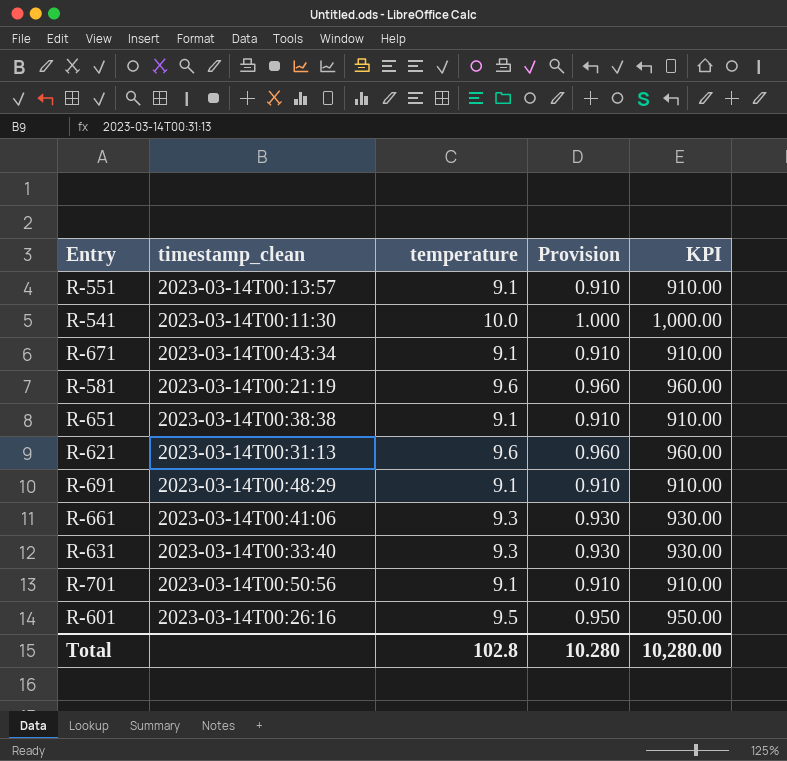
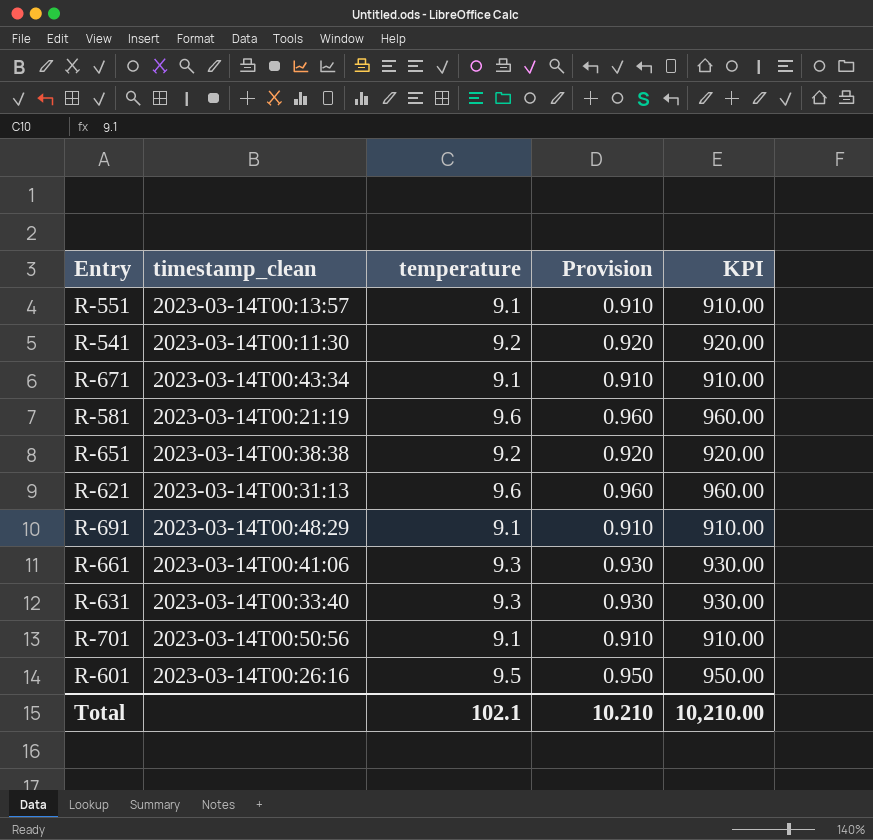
R-541 | temperature: 10.0 -> 9.2
R-541 | Provision: 1.000 -> 0.920
R-541 | KPI: 1,000.00 -> 920.00
R-651 | temperature: 9.1 -> 9.2
R-651 | Provision: 0.910 -> 0.920
R-651 | KPI: 910.00 -> 920.00
Total | temperature: 102.8 -> 102.1
Total | Provision: 10.280 -> 10.210
Total | KPI: 10,280.00 -> 10,210.00

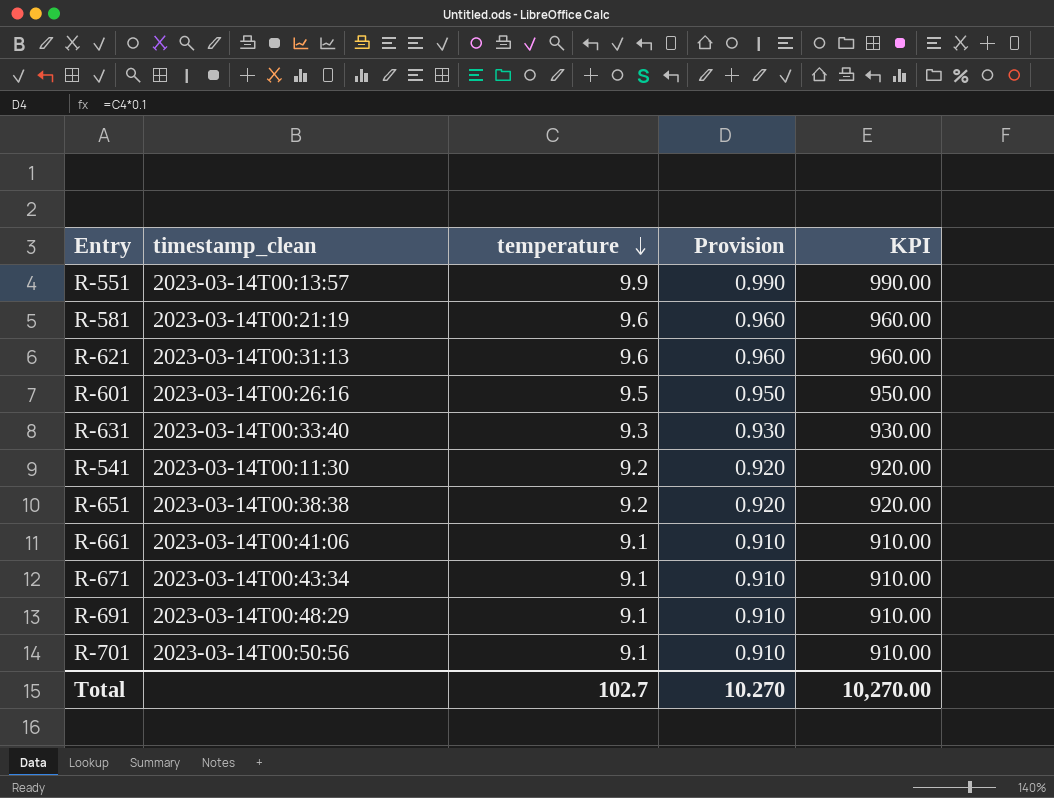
row order: none -> temperature descending
R-551 | temperature: 9.1 -> 9.9
R-551 | Provision: 0.910 -> 0.990
R-551 | KPI: 910.00 -> 990.00
R-661 | temperature: 9.3 -> 9.1
R-661 | Provision: 0.930 -> 0.910
R-661 | KPI: 930.00 -> 910.00
Total | temperature: 102.1 -> 102.7
Total | Provision: 10.210 -> 10.270
Total | KPI: 10,210.00 -> 10,270.00

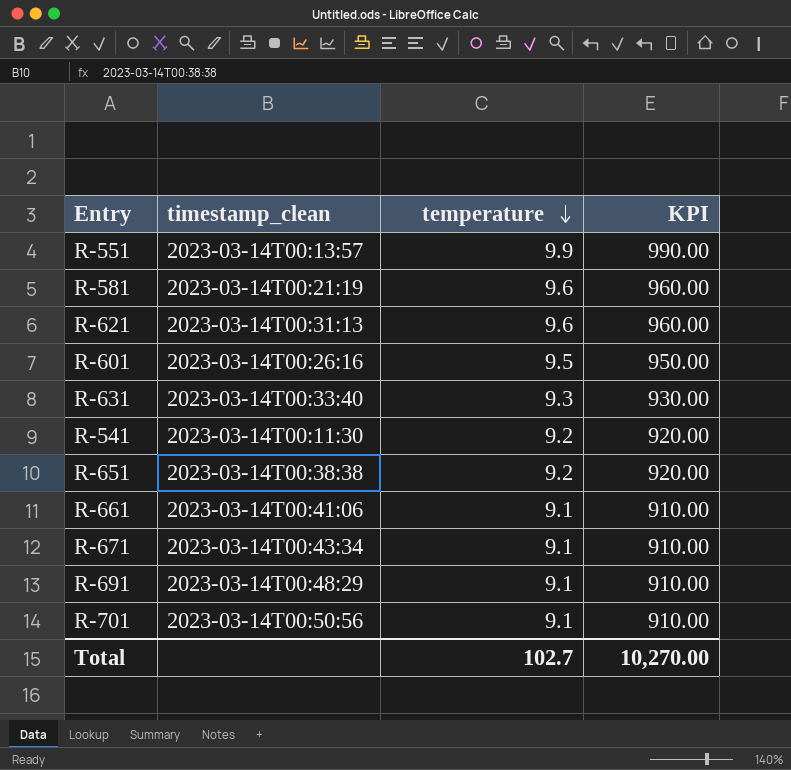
column Provision | formula: [temperature] * 0.1 -> none

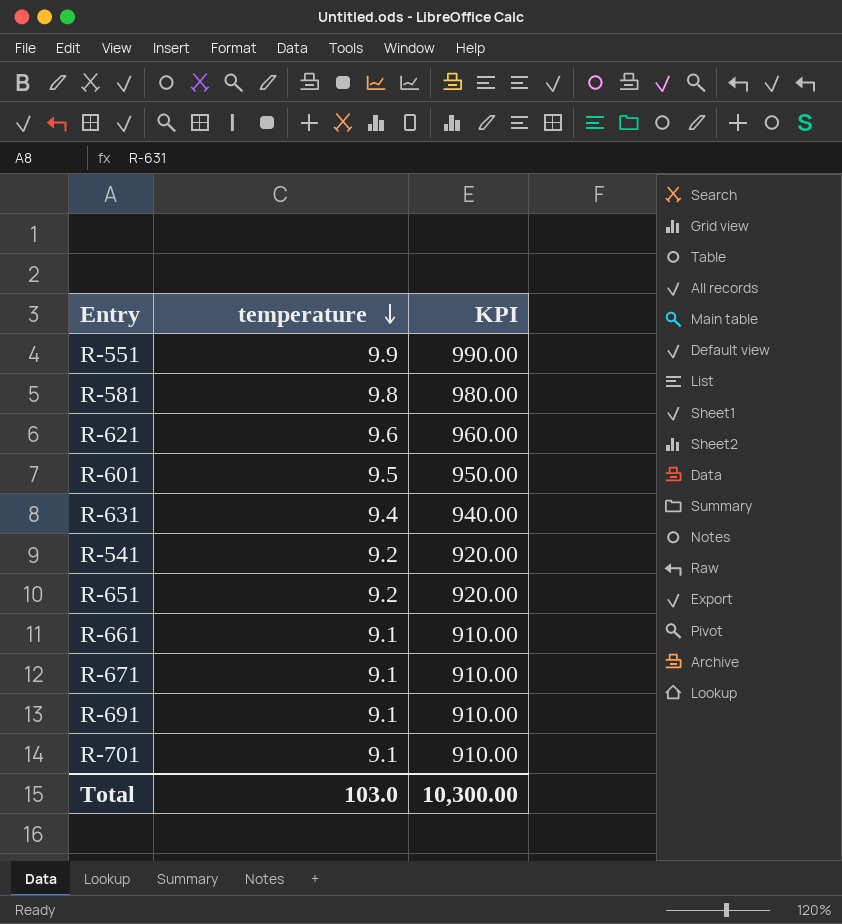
column timestamp_clean | position: 2 -> none
R-581 | temperature: 9.6 -> 9.8
R-581 | KPI: 960.00 -> 980.00
R-631 | temperature: 9.3 -> 9.4
R-631 | KPI: 930.00 -> 940.00
Total | temperature: 102.7 -> 103.0
Total | KPI: 10,270.00 -> 10,300.00

